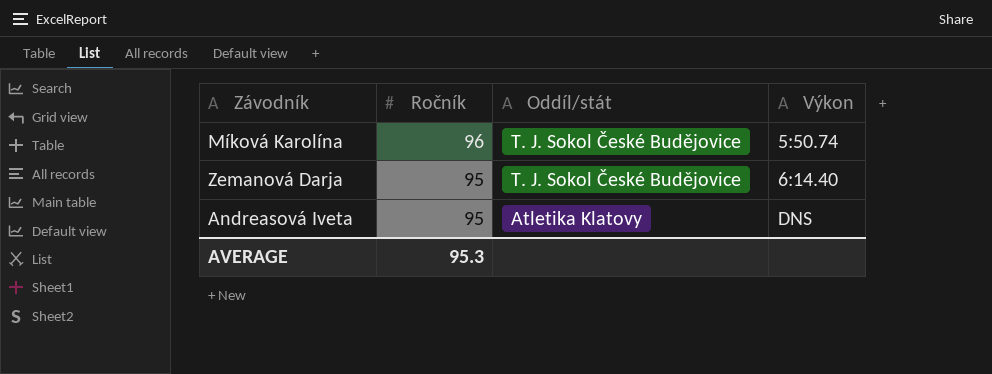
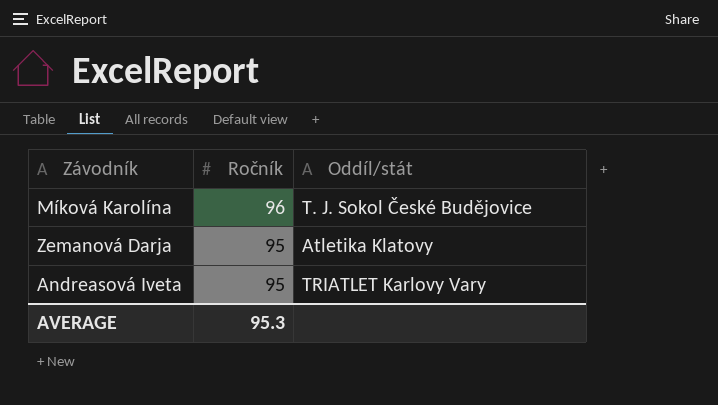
column Výkon | position: 4 -> none
Zemanová Darja | Oddíl/stát: T. J. Sokol České Budějovice -> Atletika Klatovy
Andreasová Iveta | Oddíl/stát: Atletika Klatovy -> TRIATLET Karlovy Vary

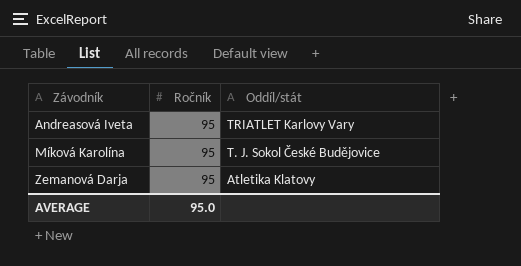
row order: Ročník descending -> Závodník ascending
Míková Karolína | Ročník: 96 -> 95
AVERAGE | Ročník: 95.3 -> 95.0

